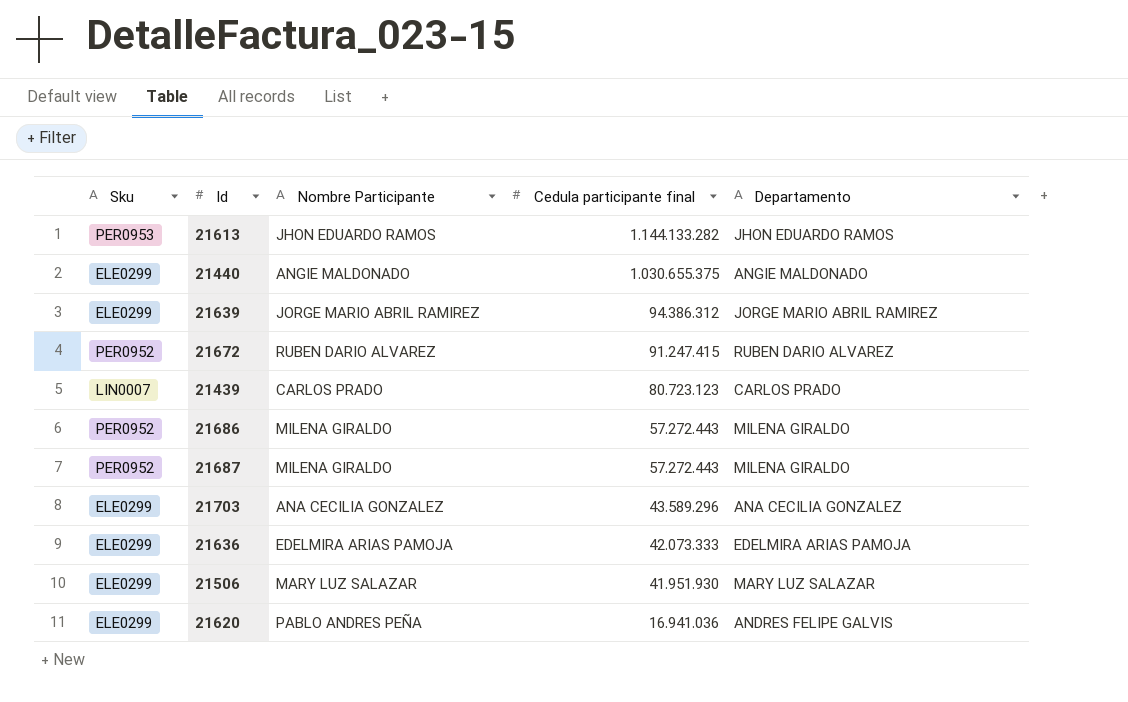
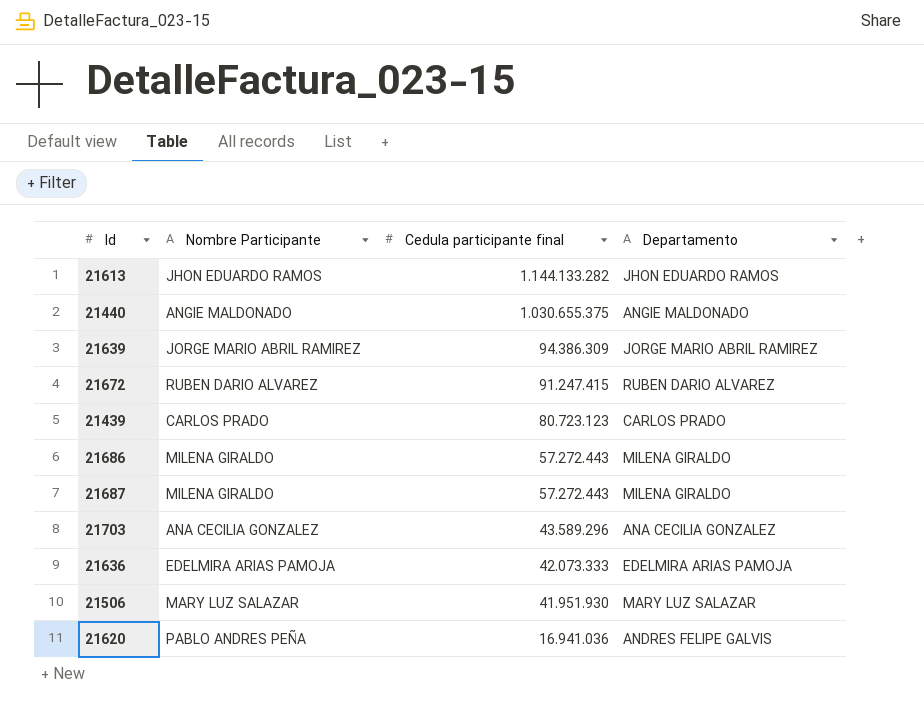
column Sku | position: 1 -> none
21639 | Cedula participante final: 94.386.312 -> 94.386.309

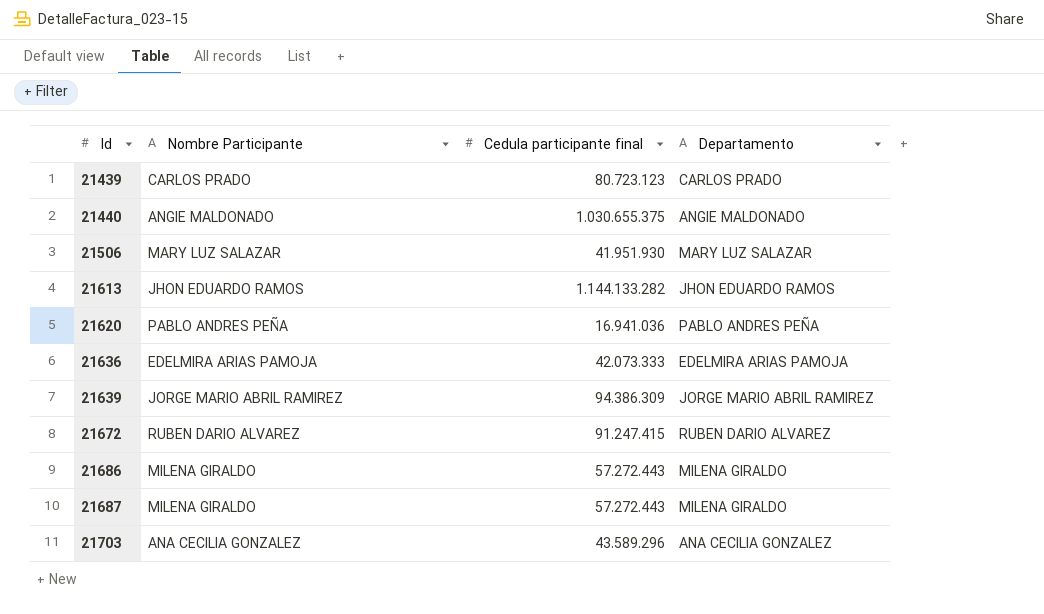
row order: Cedula participante final descending -> Id ascending
21620 | Departamento: ANDRES FELIPE GALVIS -> PABLO ANDRES PEÑA

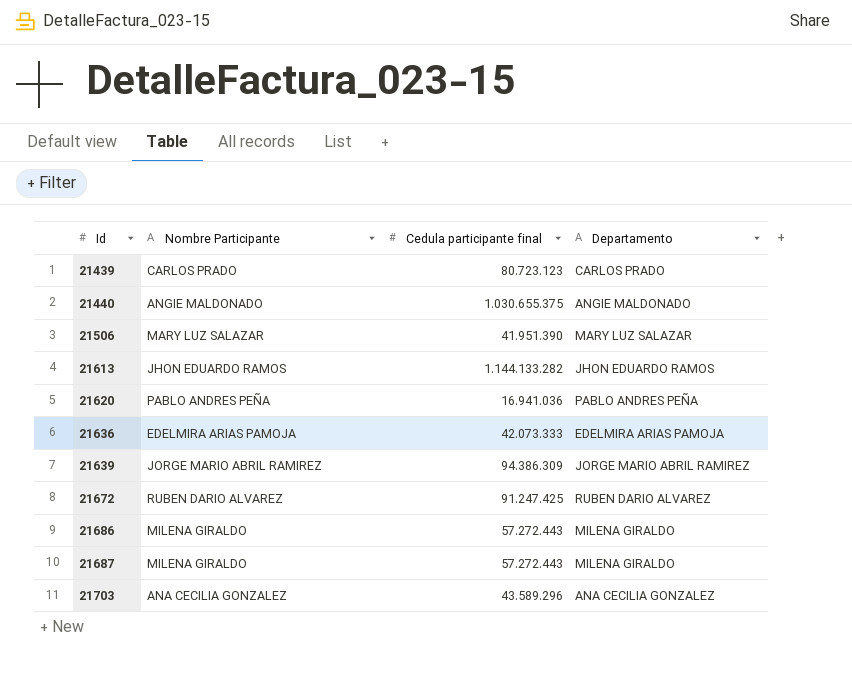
21506 | Cedula participante final: 41.951.930 -> 41.951.390
21672 | Cedula participante final: 91.247.415 -> 91.247.425

